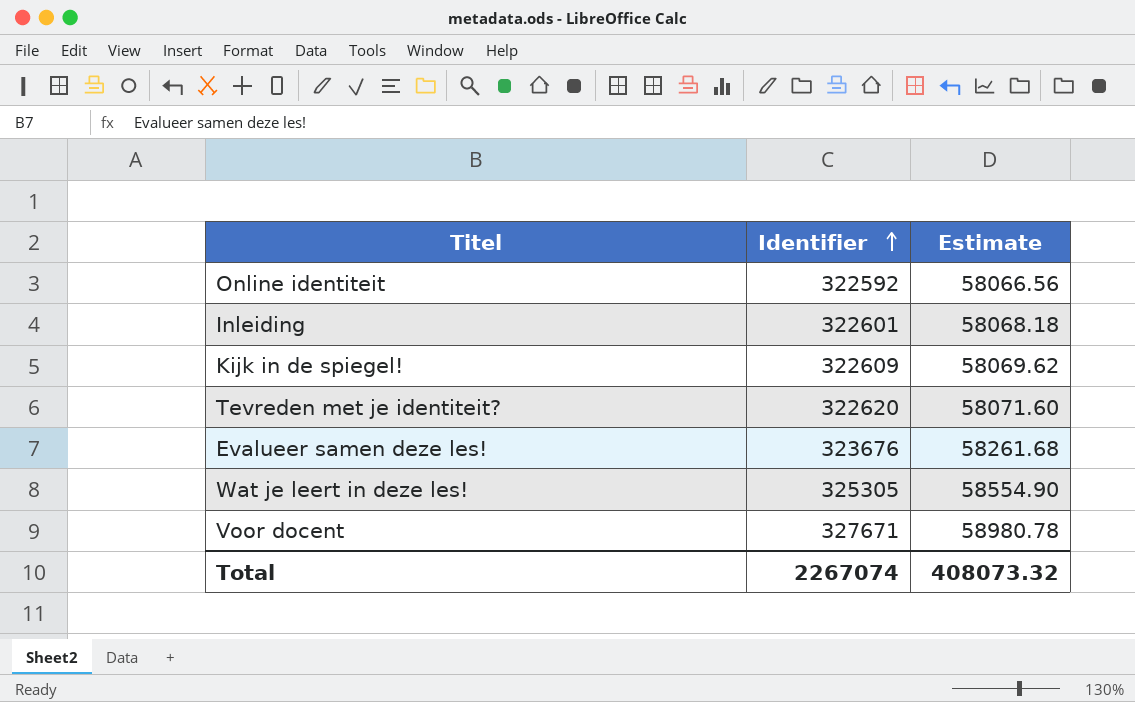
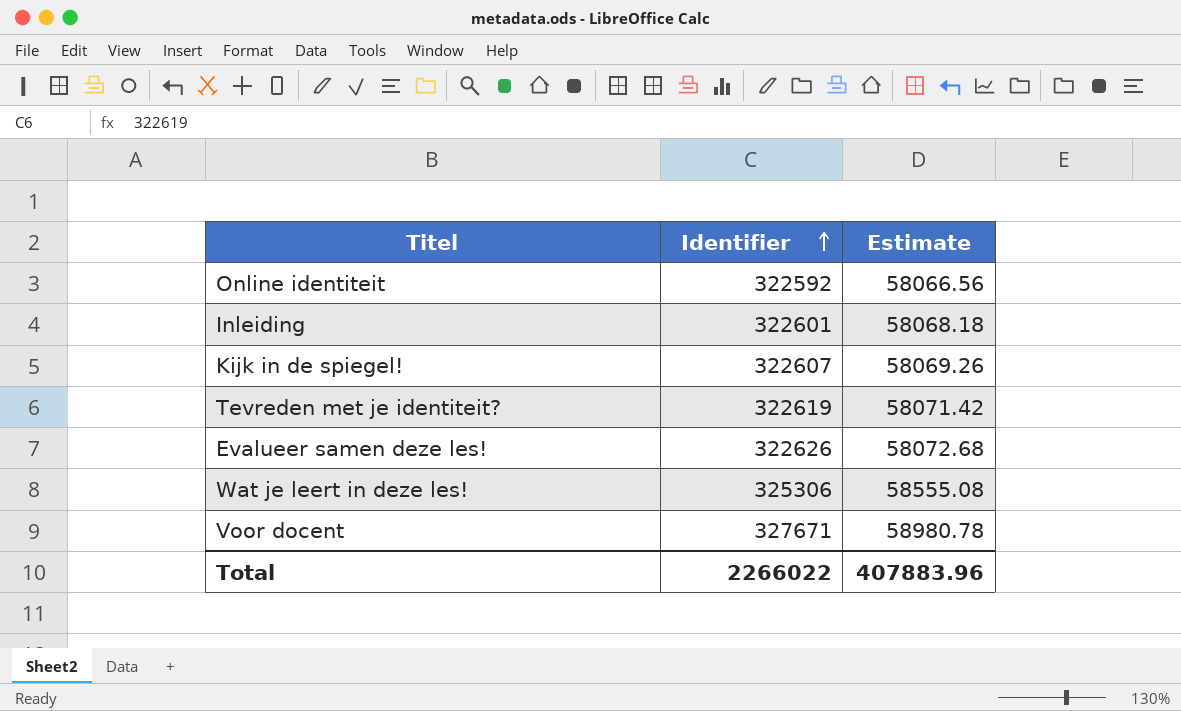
Kijk in de spiegel! | Identifier: 322609 -> 322607
Kijk in de spiegel! | Estimate: 58069.62 -> 58069.26
Tevreden met je identiteit? | Identifier: 322620 -> 322619
Tevreden met je identiteit? | Estimate: 58071.60 -> 58071.42
Evalueer samen deze les! | Identifier: 323676 -> 322626
Evalueer samen deze les! | Estimate: 58261.68 -> 58072.68
Wat je leert in deze les! | Identifier: 325305 -> 325306
Wat je leert in deze les! | Estimate: 58554.90 -> 58555.08
Total | Identifier: 2267074 -> 2266022
Total | Estimate: 408073.32 -> 407883.96

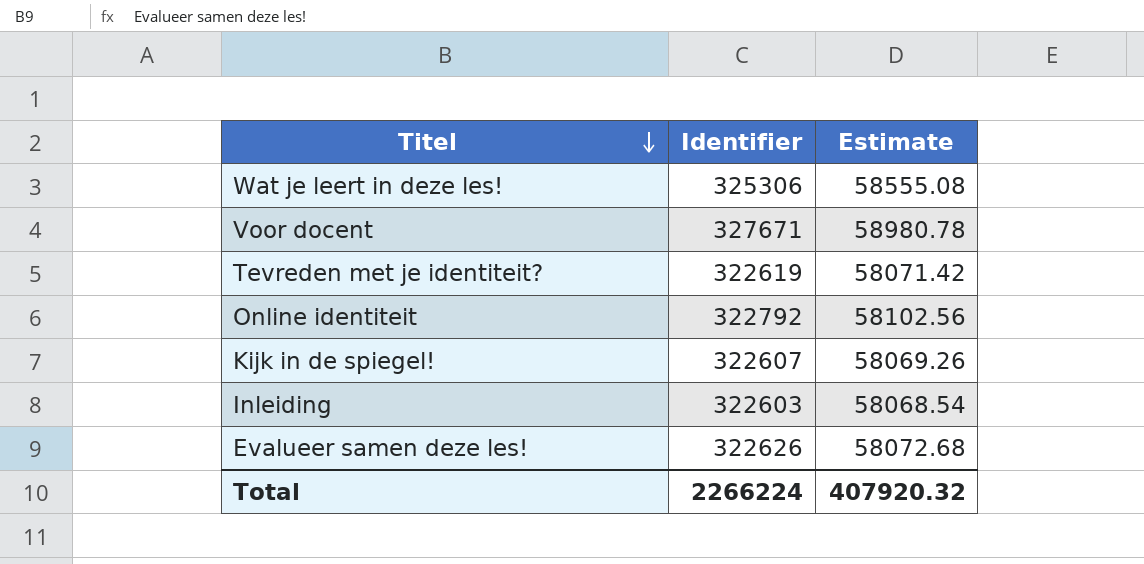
row order: Identifier ascending -> Titel descending
Online identiteit | Identifier: 322592 -> 322792
Online identiteit | Estimate: 58066.56 -> 58102.56
Inleiding | Identifier: 322601 -> 322603
Inleiding | Estimate: 58068.18 -> 58068.54
Total | Identifier: 2266022 -> 2266224
Total | Estimate: 407883.96 -> 407920.32

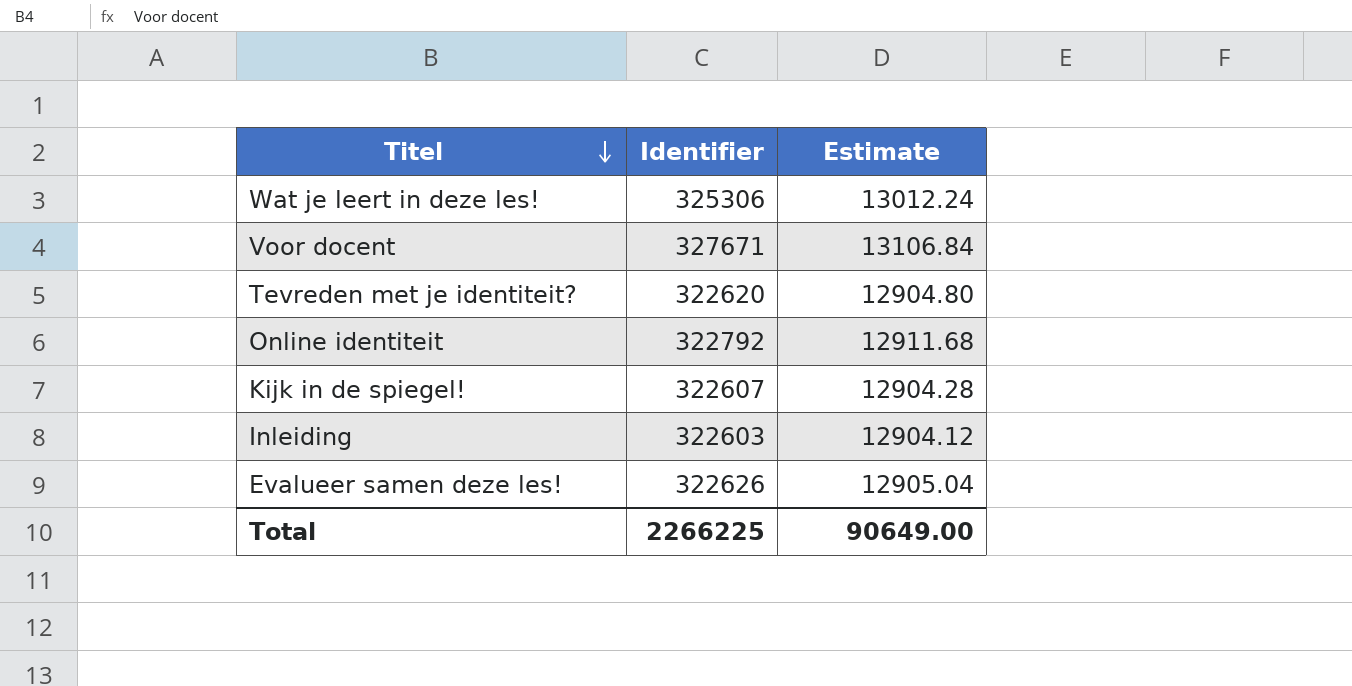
column Estimate | formula: [Identifier] * 0.18 -> [Identifier] * 0.04
Tevreden met je identiteit? | Identifier: 322619 -> 322620
Total | Identifier: 2266224 -> 2266225
Total | Estimate: 407920.32 -> 90649.00

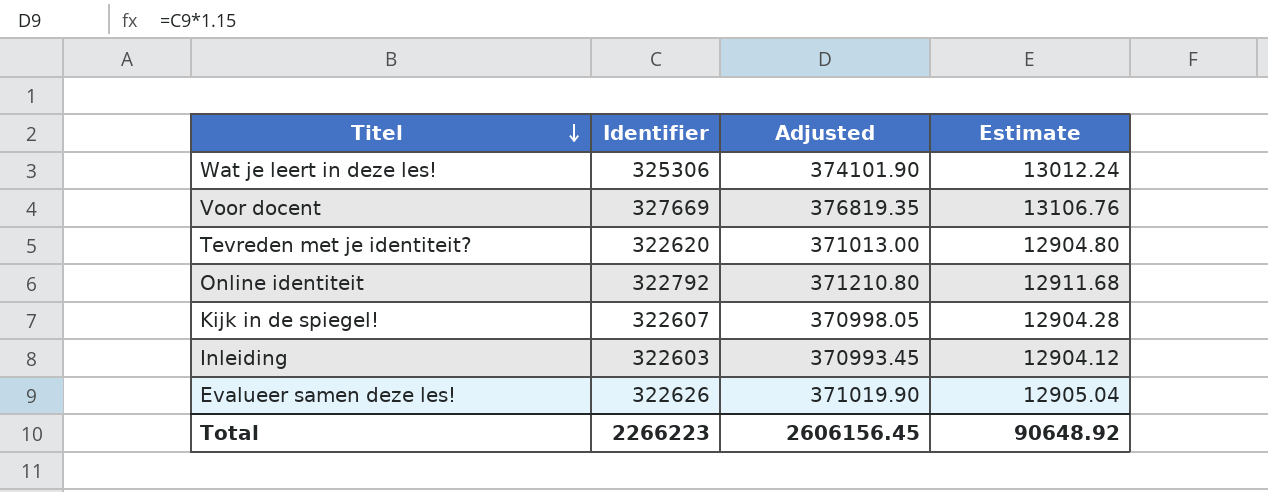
column Adjusted | formula: none -> [Identifier] * 1.15
Voor docent | Identifier: 327671 -> 327669
Voor docent | Estimate: 13106.84 -> 13106.76
Total | Identifier: 2266225 -> 2266223
Total | Estimate: 90649.00 -> 90648.92

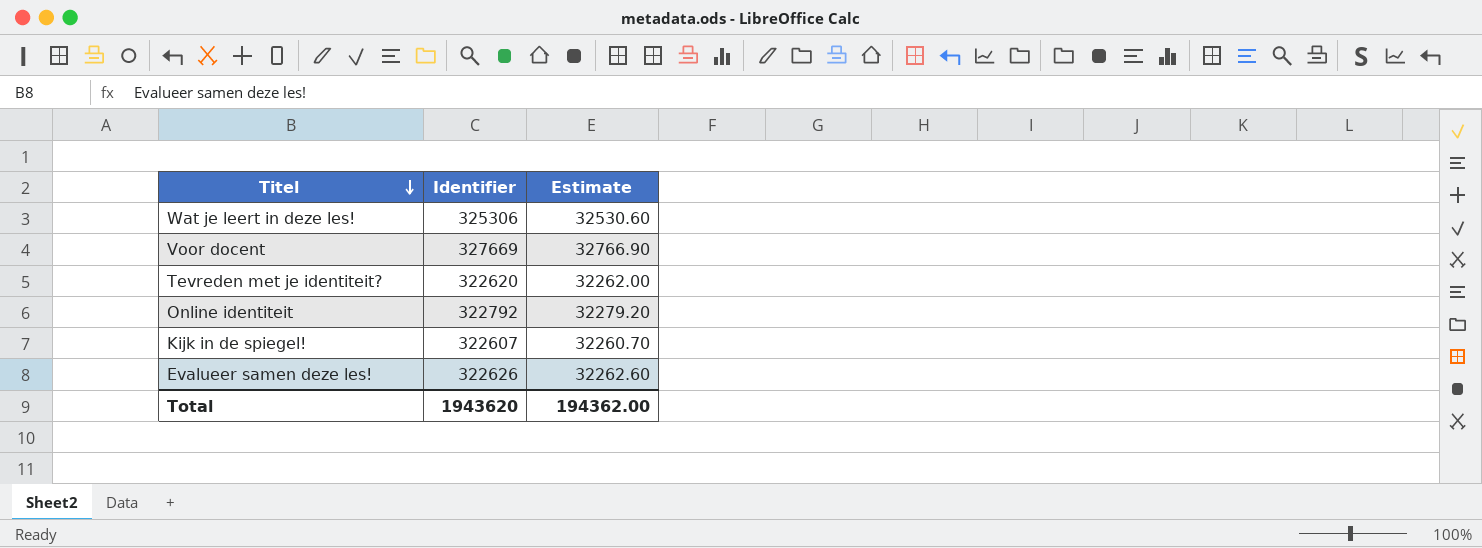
column Adjusted | formula: [Identifier] * 1.15 -> none
column Estimate | formula: [Identifier] * 0.04 -> [Identifier] * 0.1
row Inleiding: 322603 | 370993.45 | 12904.12 -> none
Total | Identifier: 2266223 -> 1943620
Total | Estimate: 90648.92 -> 194362.00

